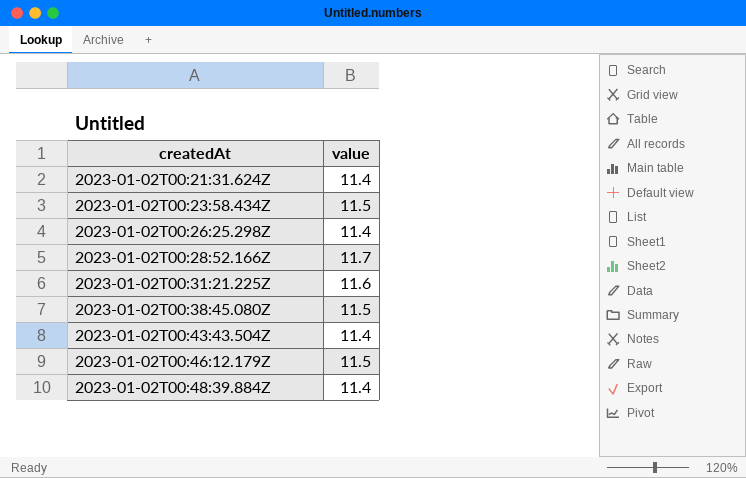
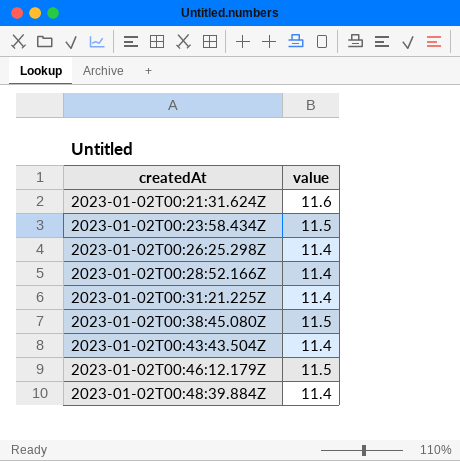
2023-01-02T00:21:31.624Z | value: 11.4 -> 11.6
2023-01-02T00:28:52.166Z | value: 11.7 -> 11.4
2023-01-02T00:31:21.225Z | value: 11.6 -> 11.4

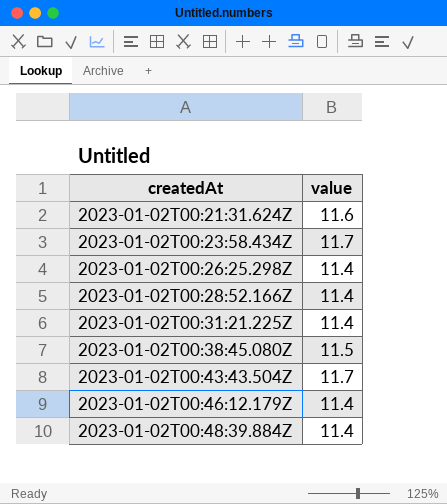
2023-01-02T00:23:58.434Z | value: 11.5 -> 11.7
2023-01-02T00:43:43.504Z | value: 11.4 -> 11.7
2023-01-02T00:46:12.179Z | value: 11.5 -> 11.4

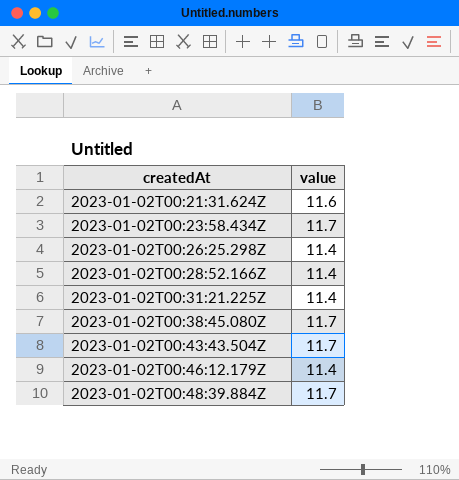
2023-01-02T00:38:45.080Z | value: 11.5 -> 11.7
2023-01-02T00:48:39.884Z | value: 11.4 -> 11.7

